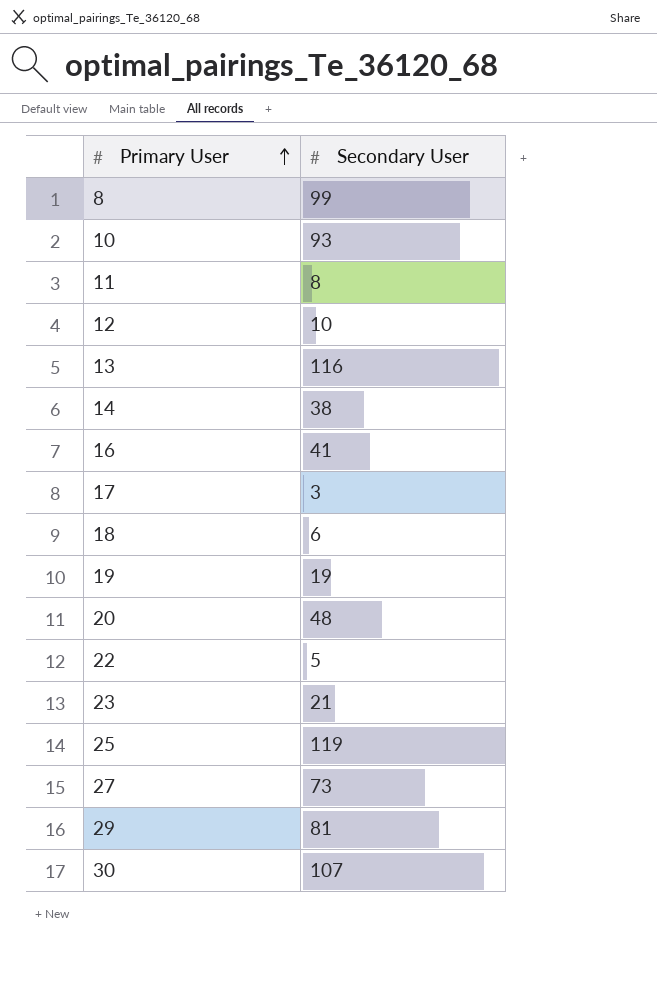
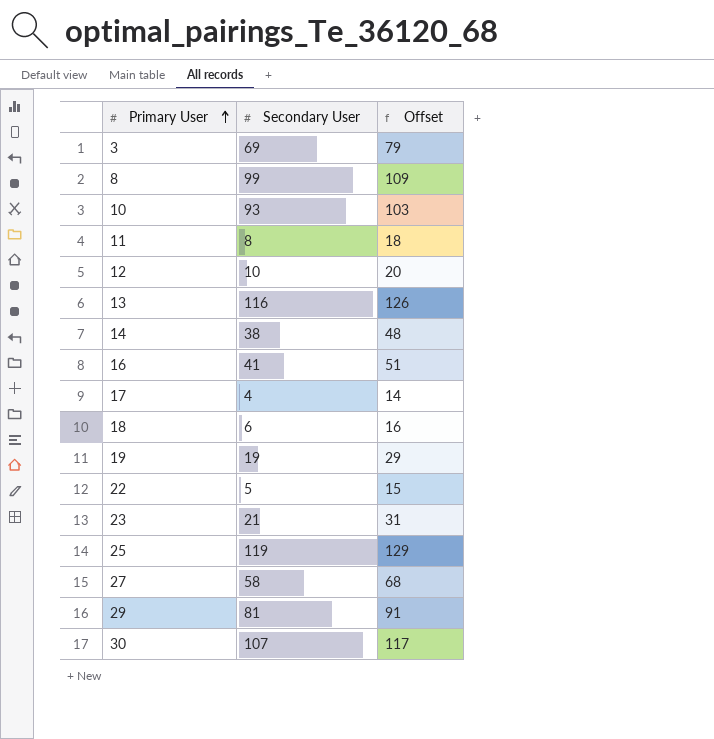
column Offset | formula: none -> [Secondary User] + 10
row 20: 48 -> none
row 3: none -> 69 | 79
17 | Secondary User: 3 -> 4
27 | Secondary User: 73 -> 58

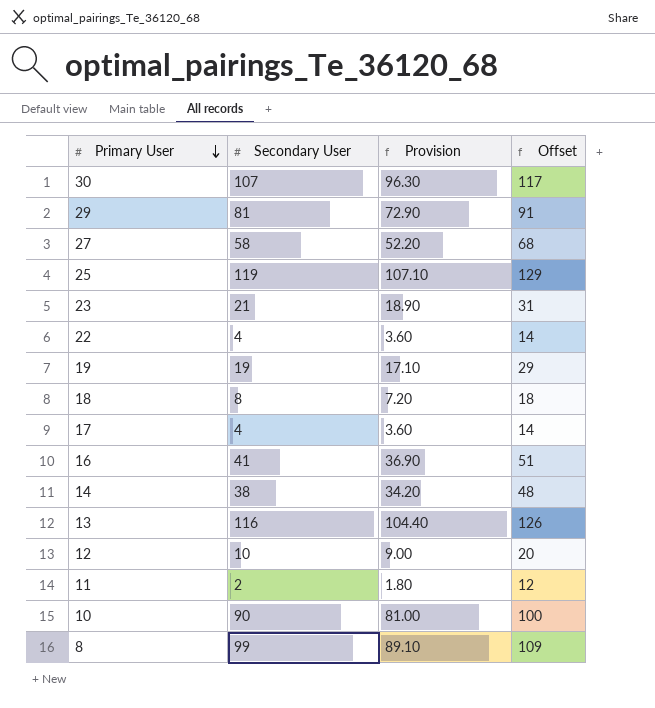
row order: Primary User ascending -> Primary User descending
column Provision | formula: none -> [Secondary User] * 0.9
row 3: 69 | 79 -> none
22 | Secondary User: 5 -> 4
22 | Offset: 15 -> 14
18 | Secondary User: 6 -> 8
18 | Offset: 16 -> 18
11 | Secondary User: 8 -> 2
11 | Offset: 18 -> 12
10 | Secondary User: 93 -> 90
10 | Offset: 103 -> 100

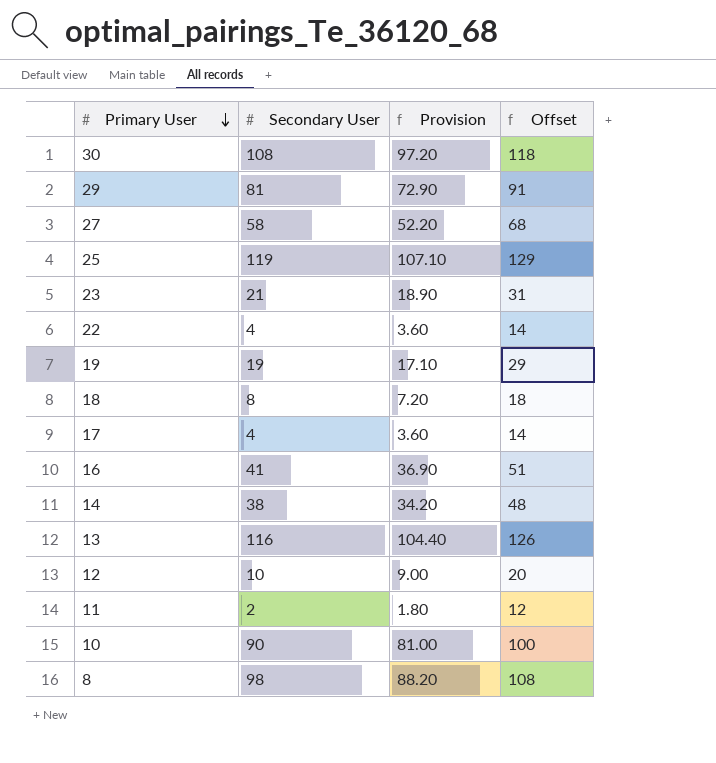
30 | Secondary User: 107 -> 108
30 | Provision: 96.30 -> 97.20
30 | Offset: 117 -> 118
8 | Secondary User: 99 -> 98
8 | Provision: 89.10 -> 88.20
8 | Offset: 109 -> 108

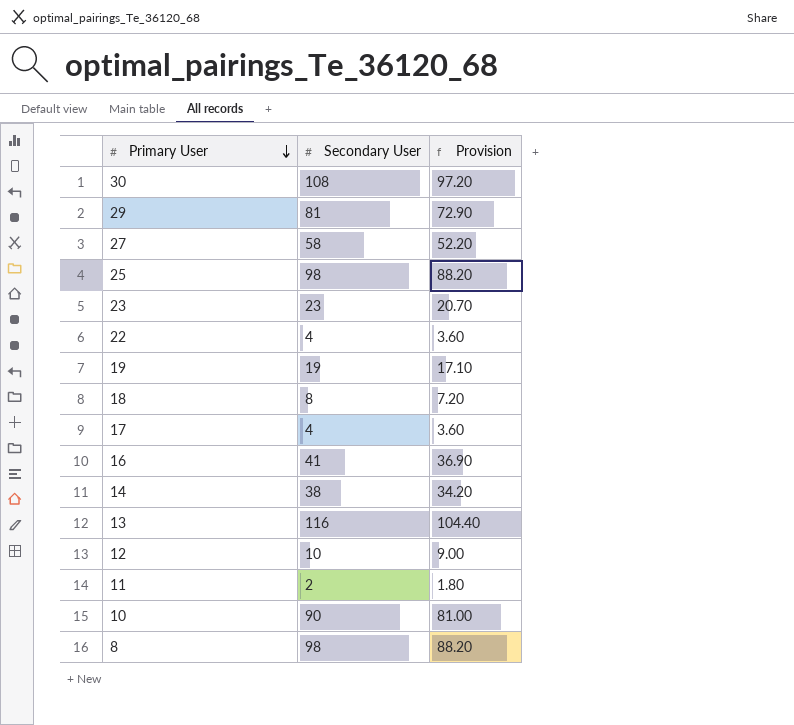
column Offset | formula: [Secondary User] + 10 -> none
25 | Secondary User: 119 -> 98
25 | Provision: 107.10 -> 88.20
23 | Secondary User: 21 -> 23
23 | Provision: 18.90 -> 20.70

